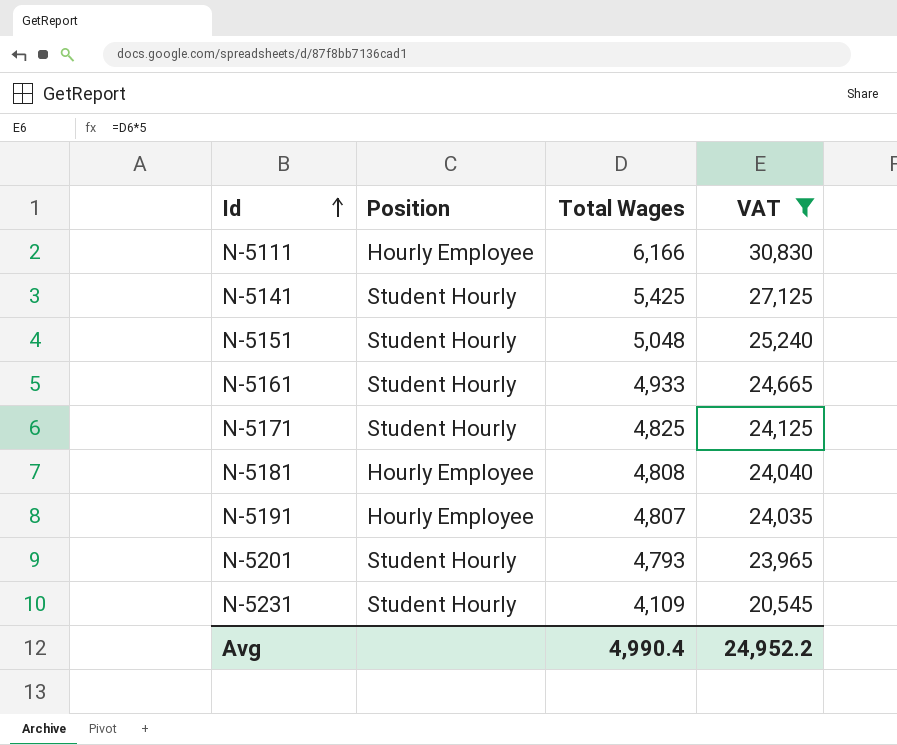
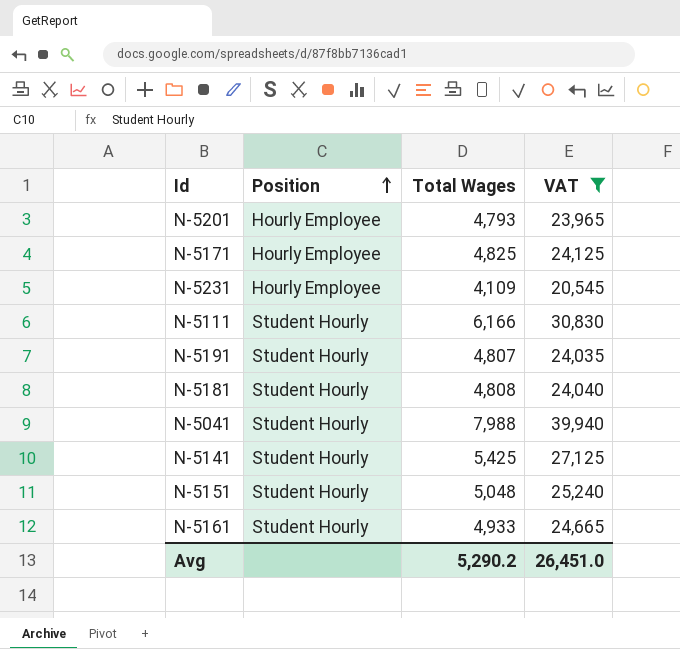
row order: Id ascending -> Position ascending
N-5201 | Position: Student Hourly -> Hourly Employee
N-5171 | Position: Student Hourly -> Hourly Employee
N-5231 | Position: Student Hourly -> Hourly Employee
N-5111 | Position: Hourly Employee -> Student Hourly
N-5191 | Position: Hourly Employee -> Student Hourly
N-5181 | Position: Hourly Employee -> Student Hourly
row N-5041: none -> Student Hourly | 7,988 | 39,940
Avg | Total Wages: 4,990.4 -> 5,290.2
Avg | VAT: 24,952.2 -> 26,451.0

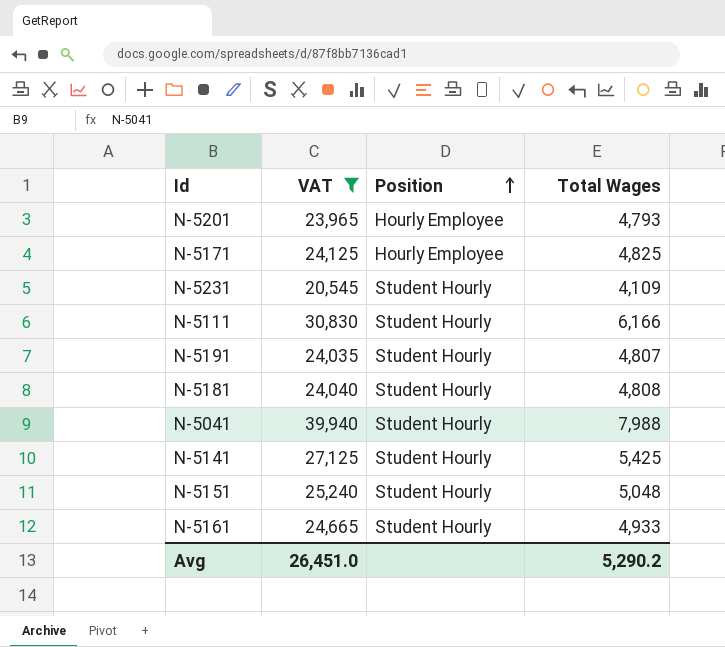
column VAT | position: 4 -> 2
N-5231 | Position: Hourly Employee -> Student Hourly

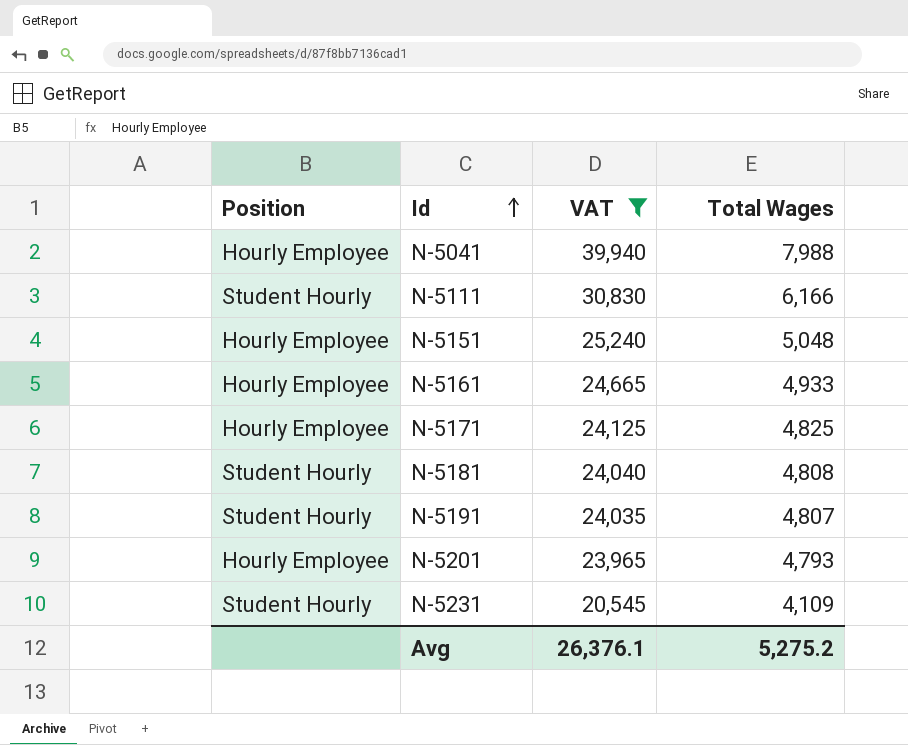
row order: Position ascending -> Id ascending
column Position | position: 3 -> 1
row N-5141: 27,125 | Student Hourly | 5,425 -> none
N-5041 | Position: Student Hourly -> Hourly Employee
N-5151 | Position: Student Hourly -> Hourly Employee
N-5161 | Position: Student Hourly -> Hourly Employee
Avg | VAT: 26,451.0 -> 26,376.1
Avg | Total Wages: 5,290.2 -> 5,275.2

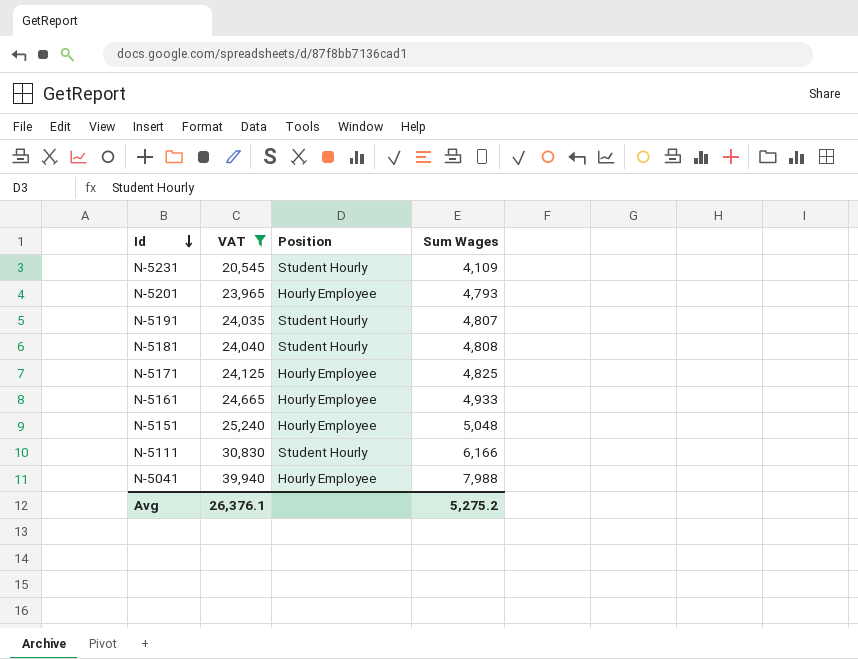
row order: Id ascending -> Id descending
column Position | position: 1 -> 3
column name: Total Wages -> Sum Wages

